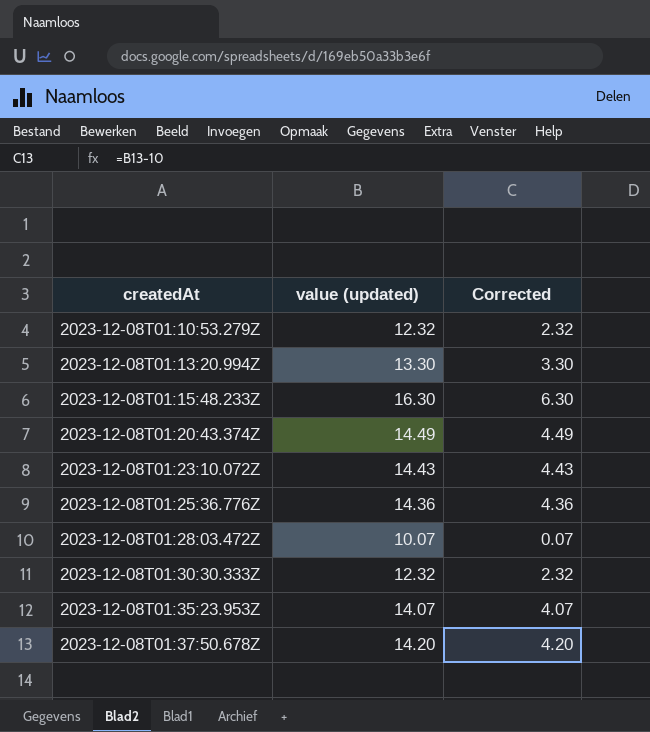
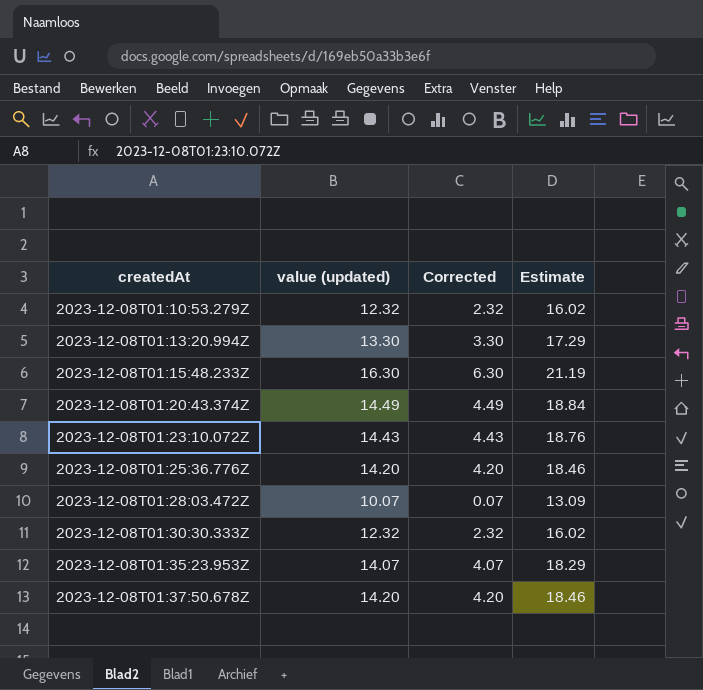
column Estimate | formula: none -> [value (updated)] * 1.3
2023-12-08T01:25:36.776Z | value (updated): 14.36 -> 14.20
2023-12-08T01:25:36.776Z | Corrected: 4.36 -> 4.20

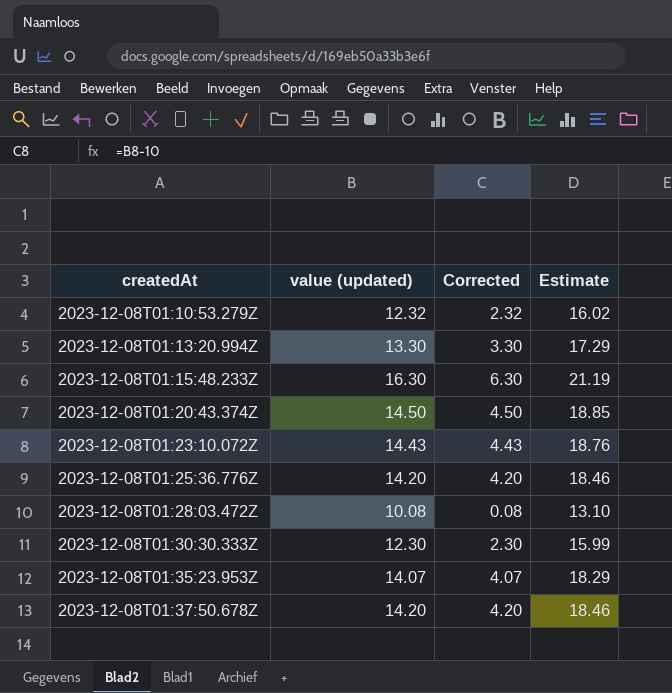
2023-12-08T01:20:43.374Z | value (updated): 14.49 -> 14.50
2023-12-08T01:20:43.374Z | Corrected: 4.49 -> 4.50
2023-12-08T01:20:43.374Z | Estimate: 18.84 -> 18.85
2023-12-08T01:28:03.472Z | value (updated): 10.07 -> 10.08
2023-12-08T01:28:03.472Z | Corrected: 0.07 -> 0.08
2023-12-08T01:28:03.472Z | Estimate: 13.09 -> 13.10
2023-12-08T01:30:30.333Z | value (updated): 12.32 -> 12.30
2023-12-08T01:30:30.333Z | Corrected: 2.32 -> 2.30
2023-12-08T01:30:30.333Z | Estimate: 16.02 -> 15.99

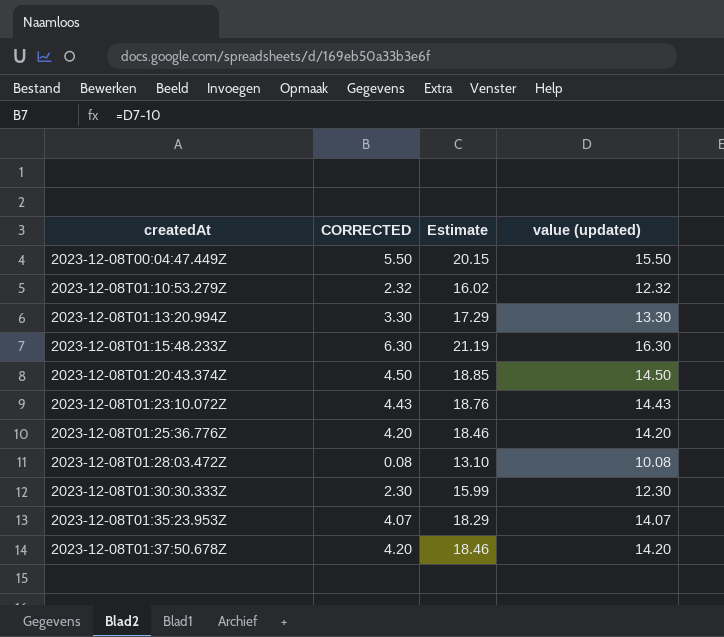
column name: Corrected -> CORRECTED
column value (updated) | position: 2 -> 4
row 2023-12-08T00:04:47.449Z: none -> 5.50 | 20.15 | 15.50

